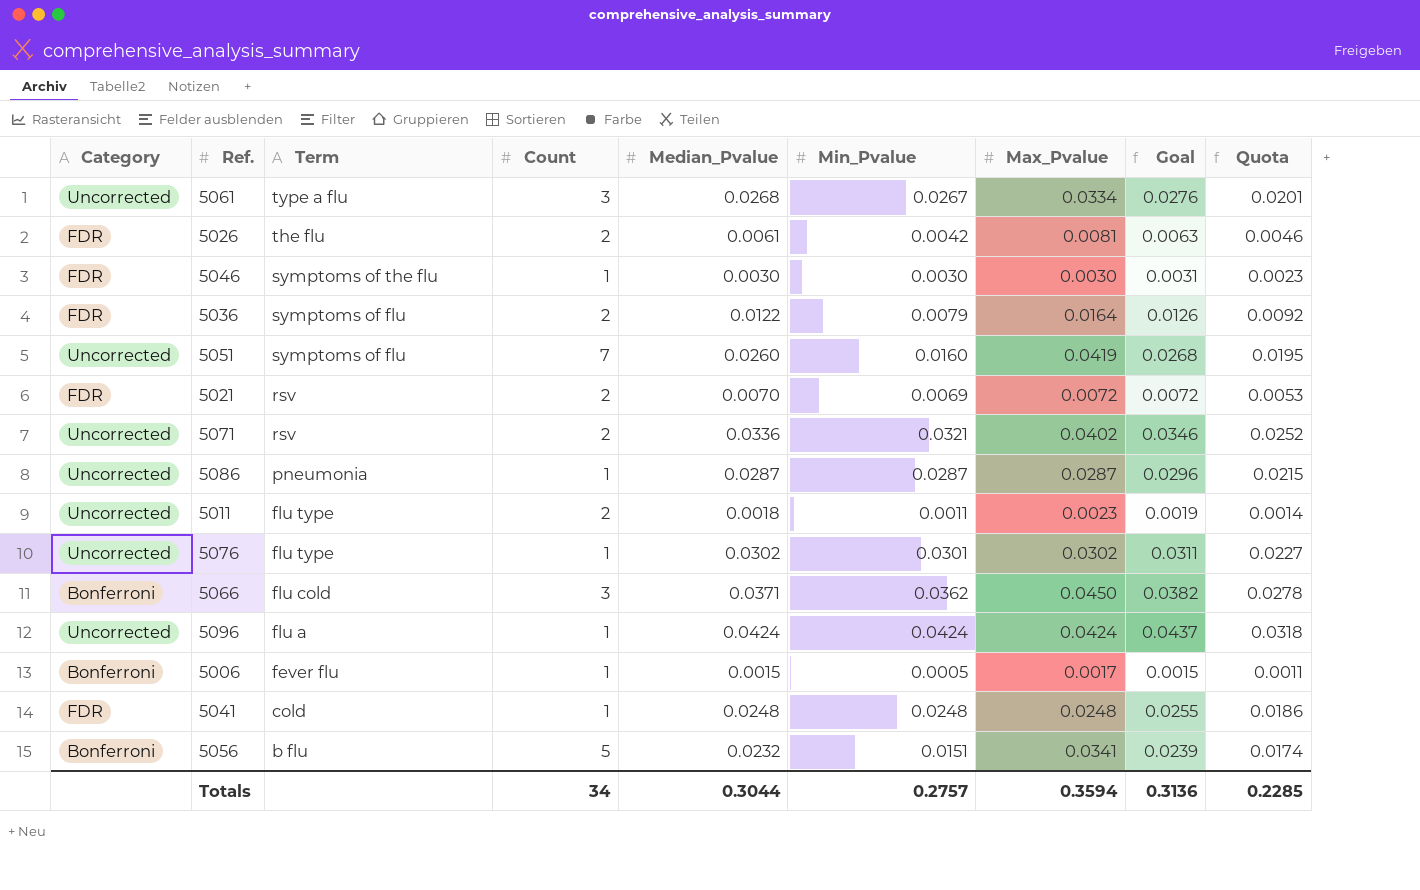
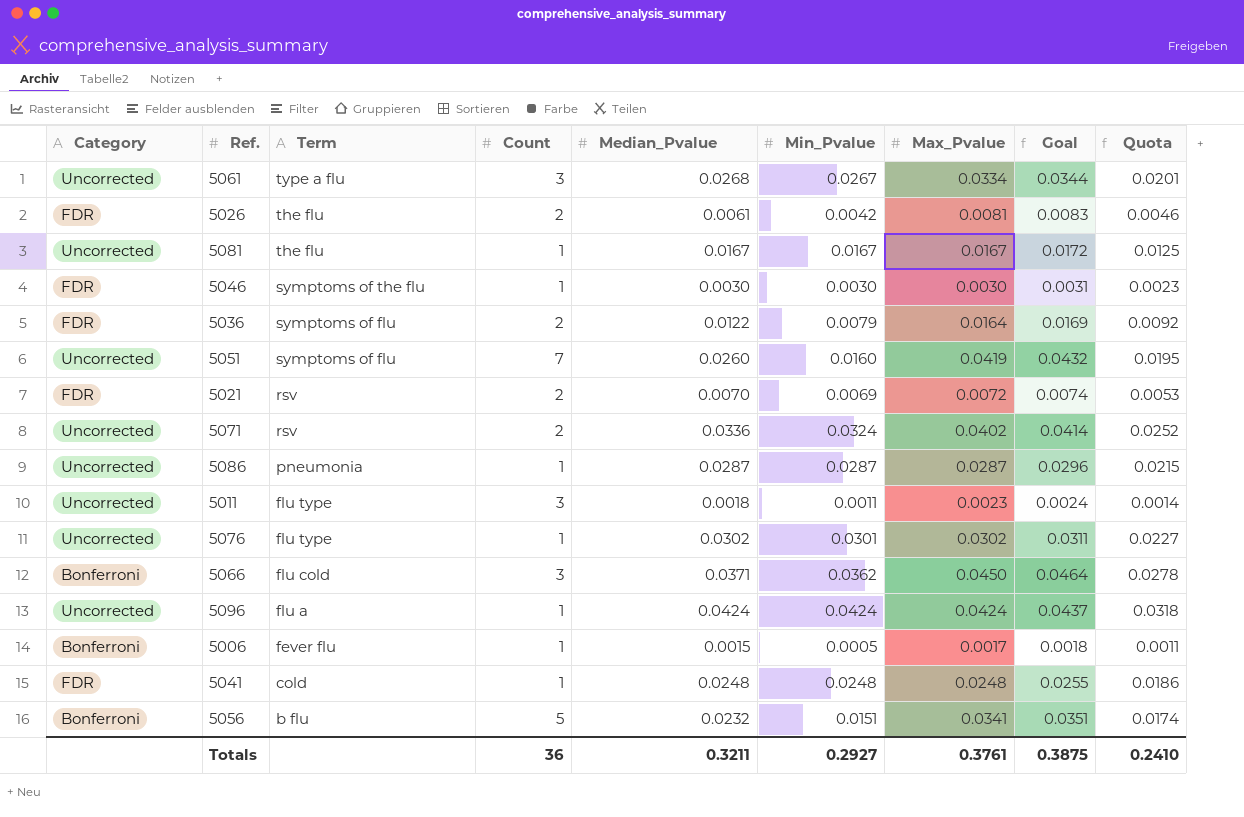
column Goal | formula: [Median_Pvalue] * 1.03 -> [Max_Pvalue] * 1.03
row 5081: none -> Uncorrected | the flu | 1 | 0.0167 | 0.0167 | 0.0167 | 0.0172 | 0.0125
5071 | Min_Pvalue: 0.0321 -> 0.0324
5011 | Count: 2 -> 3
Totals | Count: 34 -> 36
Totals | Median_Pvalue: 0.3044 -> 0.3211
Totals | Min_Pvalue: 0.2757 -> 0.2927
Totals | Max_Pvalue: 0.3594 -> 0.3761
Totals | Goal: 0.3136 -> 0.3875
Totals | Quota: 0.2285 -> 0.2410

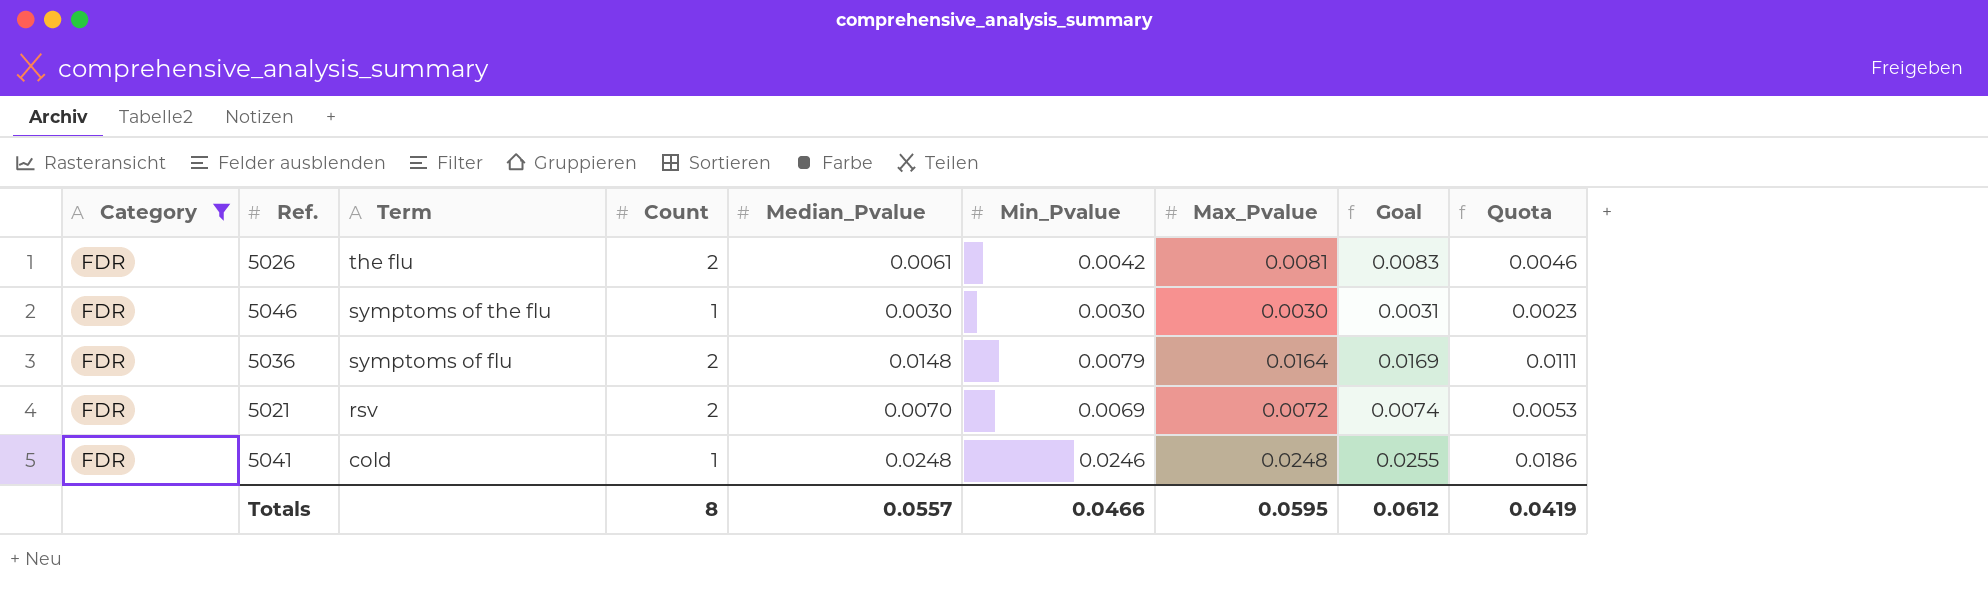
filter: none -> Category = FDR
5036 | Median_Pvalue: 0.0122 -> 0.0148
5036 | Quota: 0.0092 -> 0.0111
5041 | Min_Pvalue: 0.0248 -> 0.0246
Totals | Count: 36 -> 8
Totals | Median_Pvalue: 0.3211 -> 0.0557
Totals | Min_Pvalue: 0.2927 -> 0.0466
Totals | Max_Pvalue: 0.3761 -> 0.0595
Totals | Goal: 0.3875 -> 0.0612
Totals | Quota: 0.2410 -> 0.0419

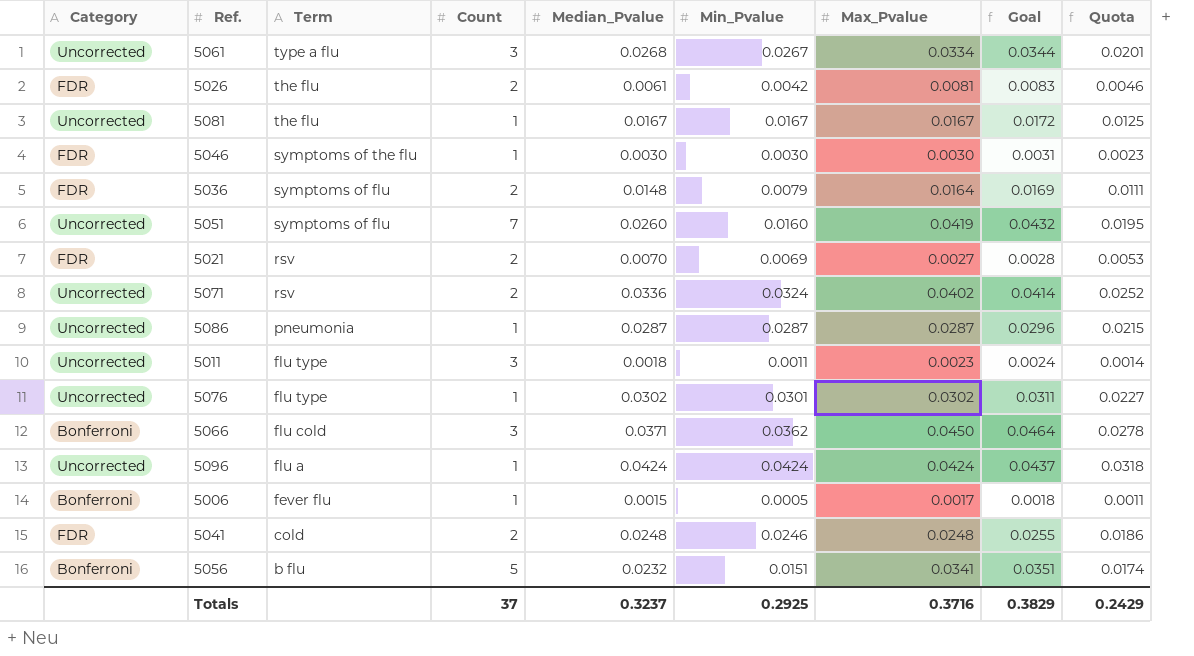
filter: Category = FDR -> none
5021 | Max_Pvalue: 0.0072 -> 0.0027
5021 | Goal: 0.0074 -> 0.0028
5041 | Count: 1 -> 2
Totals | Count: 8 -> 37
Totals | Median_Pvalue: 0.0557 -> 0.3237
Totals | Min_Pvalue: 0.0466 -> 0.2925
Totals | Max_Pvalue: 0.0595 -> 0.3716
Totals | Goal: 0.0612 -> 0.3829
Totals | Quota: 0.0419 -> 0.2429

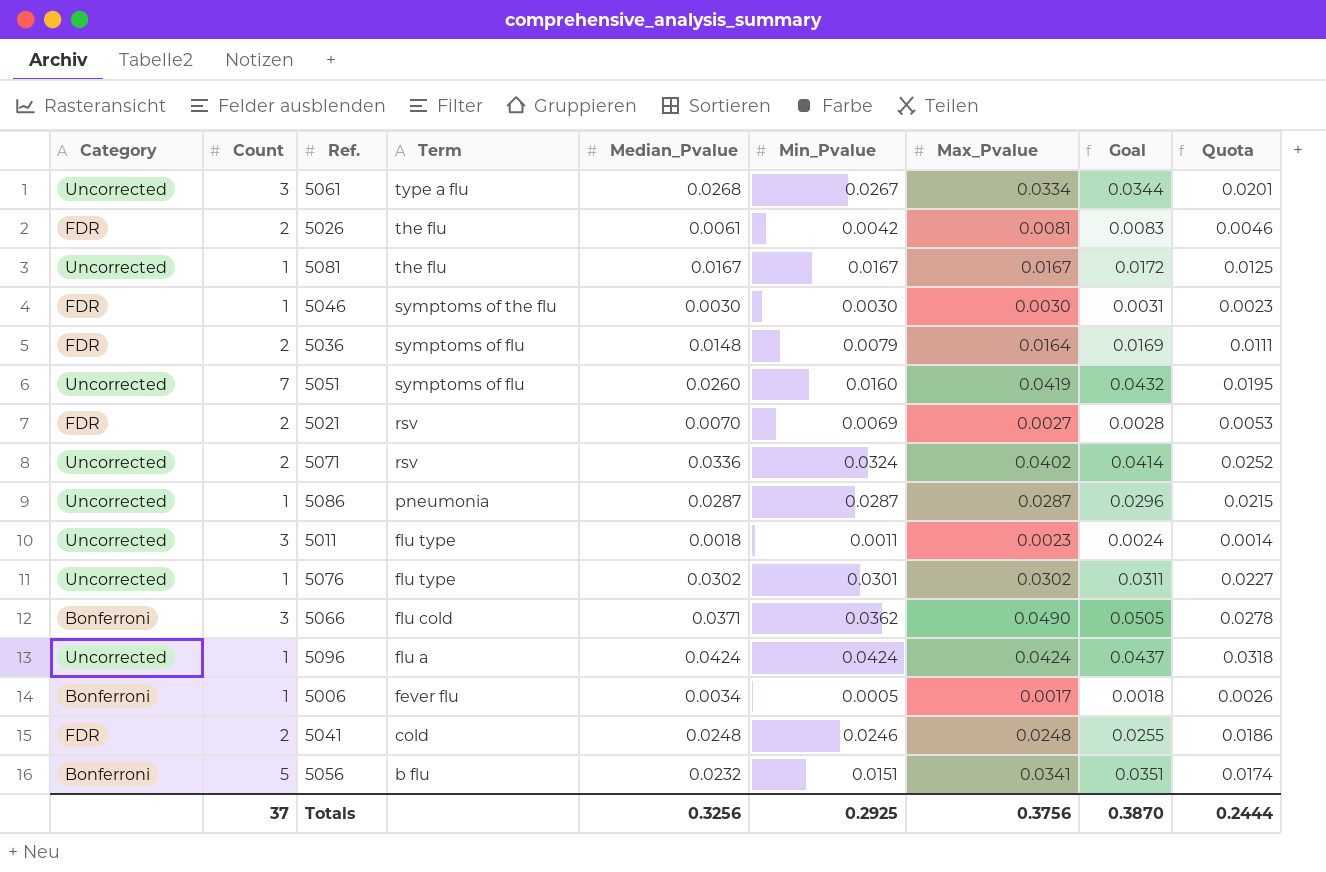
column Count | position: 4 -> 2
5066 | Max_Pvalue: 0.0450 -> 0.0490
5066 | Goal: 0.0464 -> 0.0505
5006 | Median_Pvalue: 0.0015 -> 0.0034
5006 | Quota: 0.0011 -> 0.0026
Totals | Median_Pvalue: 0.3237 -> 0.3256
Totals | Max_Pvalue: 0.3716 -> 0.3756
Totals | Goal: 0.3829 -> 0.3870
Totals | Quota: 0.2429 -> 0.2444

